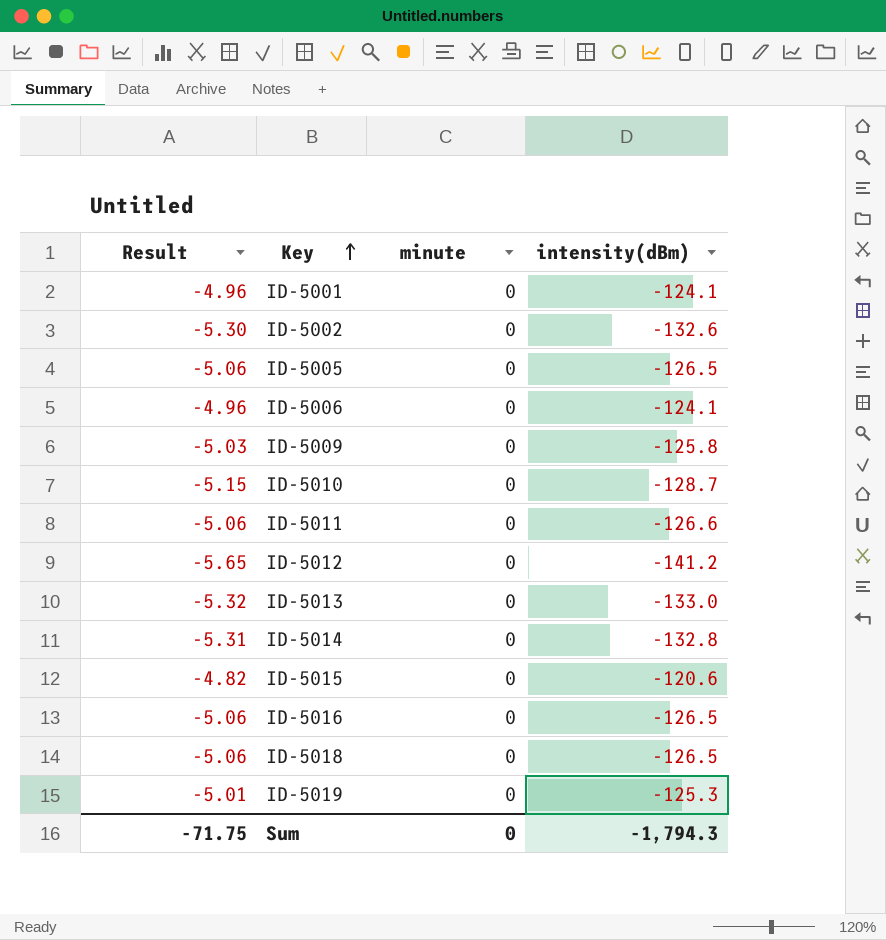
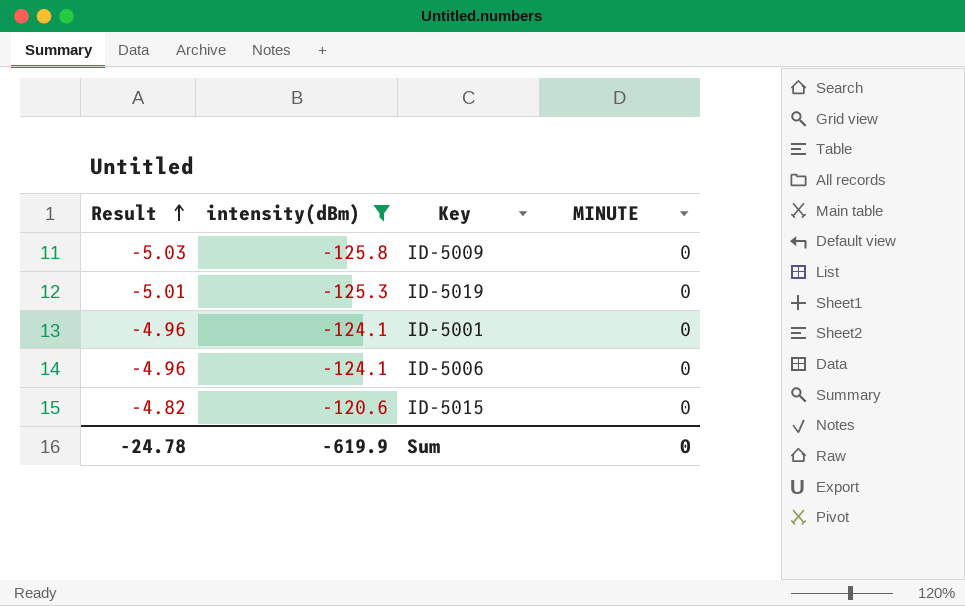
filter: none -> intensity(dBm) >= -125.8
row order: Key ascending -> Result ascending
column intensity(dBm) | position: 4 -> 2
column name: minute -> MINUTE
Sum | Result: -71.75 -> -24.78
Sum | intensity(dBm): -1,794.3 -> -619.9

